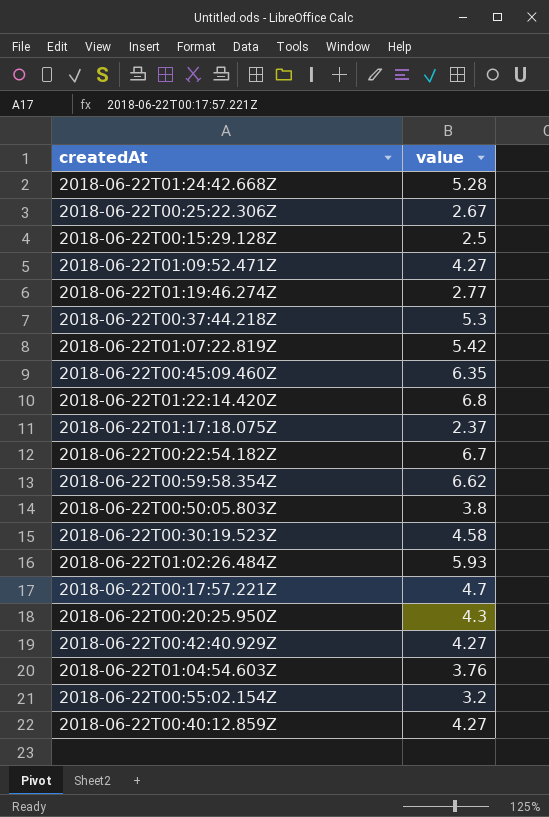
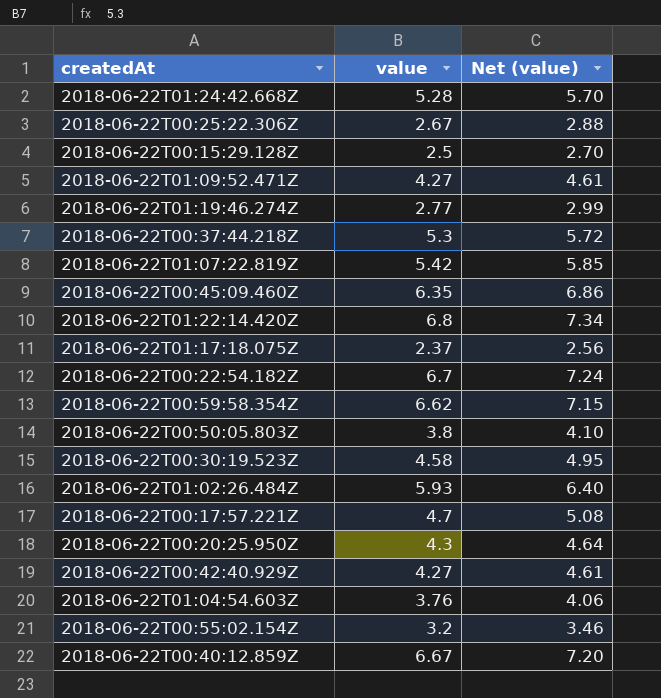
column Net (value) | formula: none -> [value] * 1.08
2018-06-22T00:40:12.859Z | value: 4.27 -> 6.67

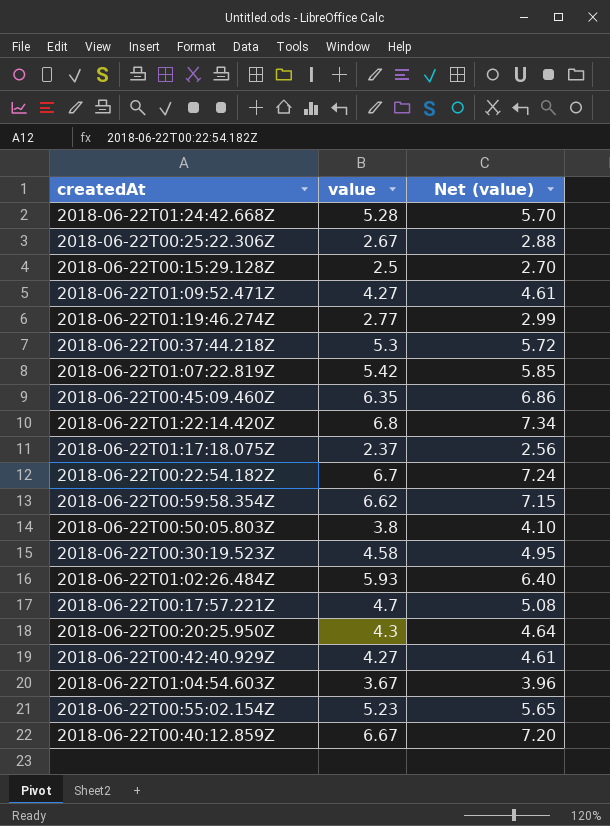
2018-06-22T01:04:54.603Z | value: 3.76 -> 3.67
2018-06-22T01:04:54.603Z | Net (value): 4.06 -> 3.96
2018-06-22T00:55:02.154Z | value: 3.2 -> 5.23
2018-06-22T00:55:02.154Z | Net (value): 3.46 -> 5.65

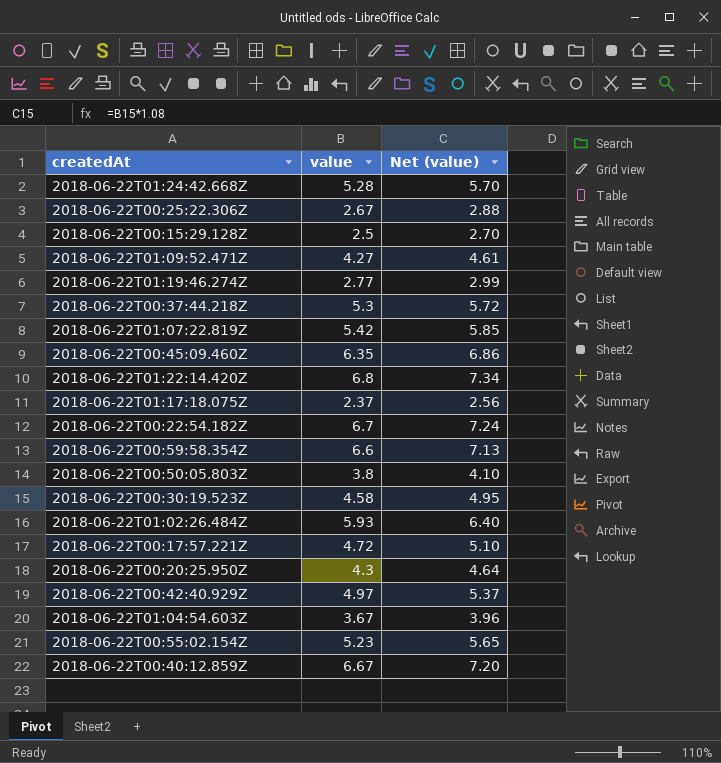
2018-06-22T00:59:58.354Z | value: 6.62 -> 6.6
2018-06-22T00:59:58.354Z | Net (value): 7.15 -> 7.13
2018-06-22T00:17:57.221Z | value: 4.7 -> 4.72
2018-06-22T00:17:57.221Z | Net (value): 5.08 -> 5.10
2018-06-22T00:42:40.929Z | value: 4.27 -> 4.97
2018-06-22T00:42:40.929Z | Net (value): 4.61 -> 5.37

